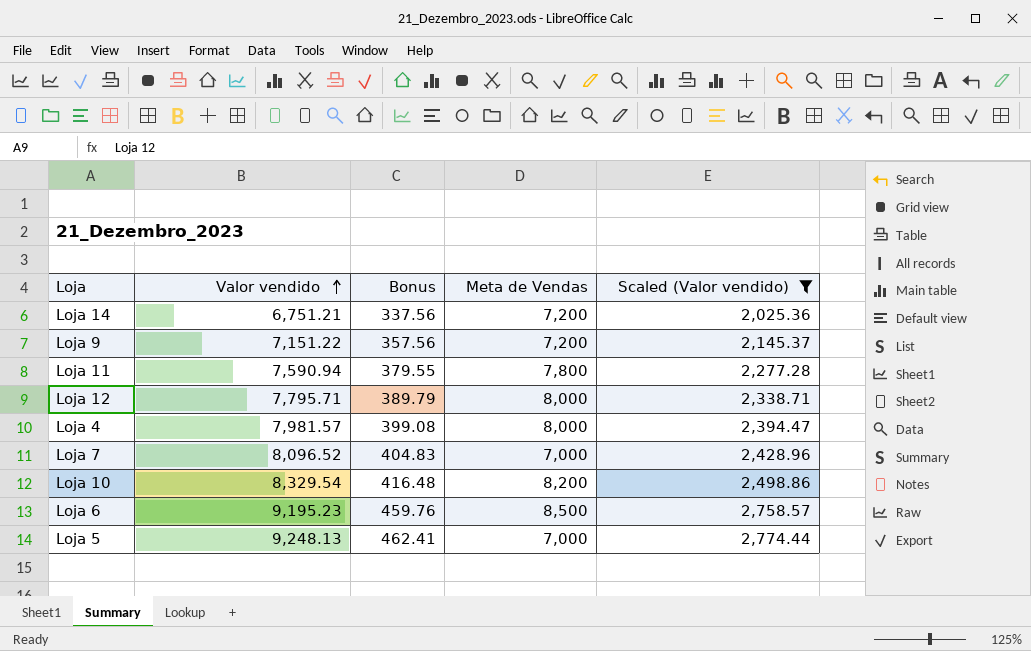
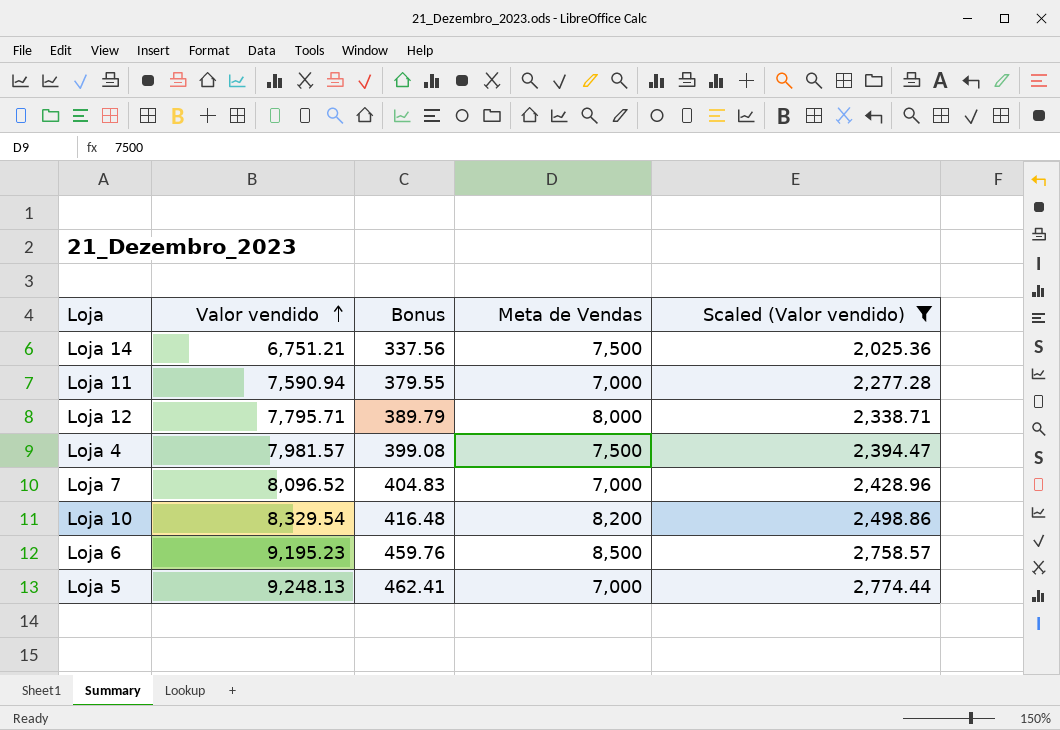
row Loja 9: 7,151.22 | 357.56 | 7,200 | 2,145.37 -> none
Loja 14 | Meta de Vendas: 7,200 -> 7,500
Loja 11 | Meta de Vendas: 7,800 -> 7,000
Loja 4 | Meta de Vendas: 8,000 -> 7,500

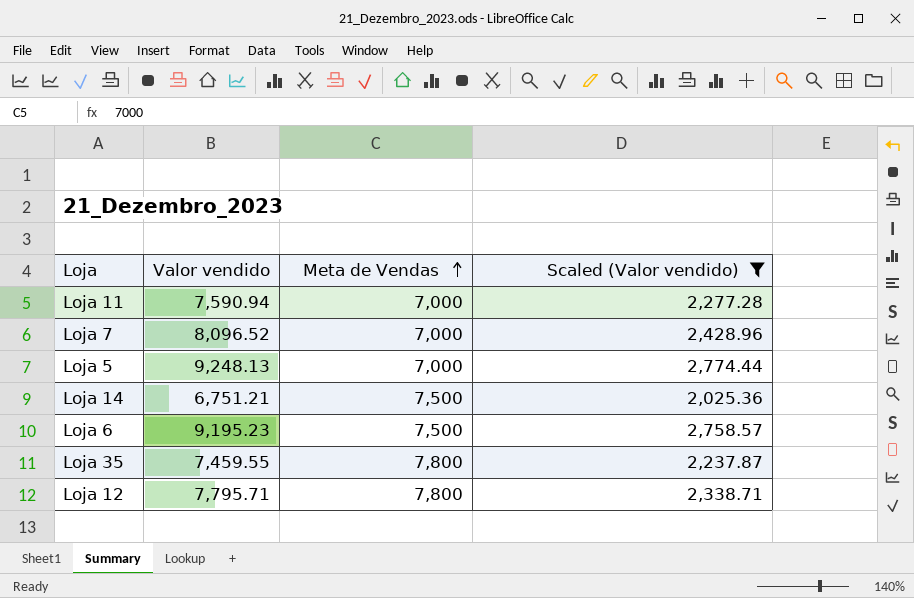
row order: Valor vendido ascending -> Meta de Vendas ascending
column Bonus | formula: [Valor vendido] * 0.05 -> none
row Loja 4: 7,981.57 | 399.08 | 7,500 | 2,394.47 -> none
row Loja 10: 8,329.54 | 416.48 | 8,200 | 2,498.86 -> none
Loja 6 | Meta de Vendas: 8,500 -> 7,500
row Loja 35: none -> 7,459.55 | 7,800 | 2,237.87
Loja 12 | Meta de Vendas: 8,000 -> 7,800

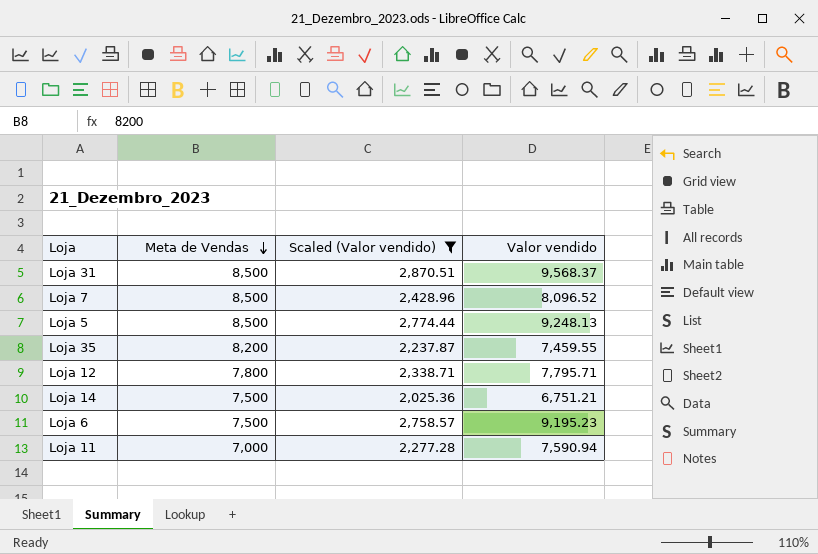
row order: Meta de Vendas ascending -> Meta de Vendas descending
column Valor vendido | position: 2 -> 4
row Loja 31: none -> 8,500 | 2,870.51 | 9,568.37
Loja 7 | Meta de Vendas: 7,000 -> 8,500
Loja 5 | Meta de Vendas: 7,000 -> 8,500
Loja 35 | Meta de Vendas: 7,800 -> 8,200

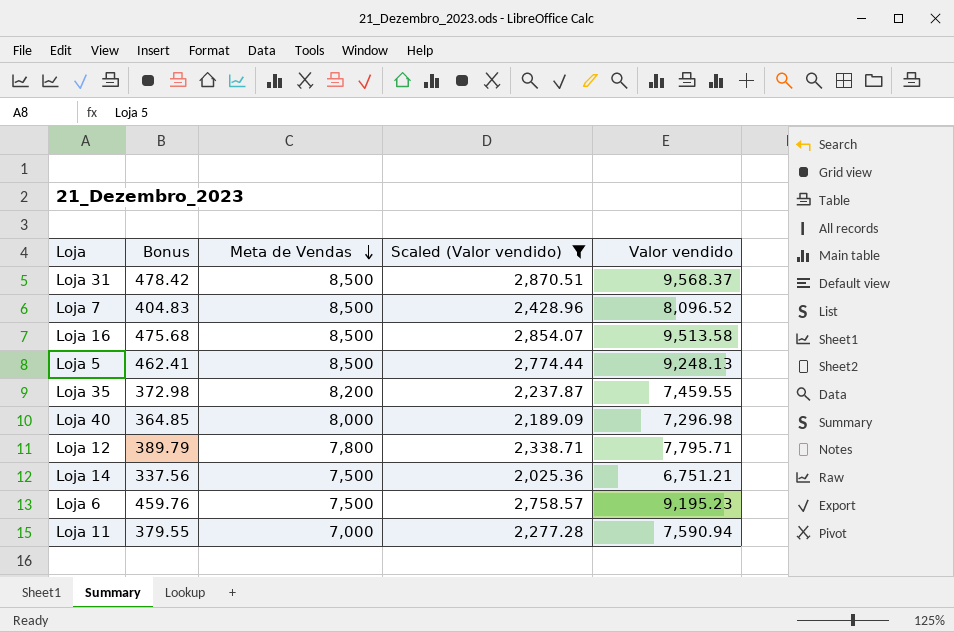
column Bonus | formula: none -> [Valor vendido] * 0.05
row Loja 16: none -> 475.68 | 8,500 | 2,854.07 | 9,513.58
row Loja 40: none -> 364.85 | 8,000 | 2,189.09 | 7,296.98

